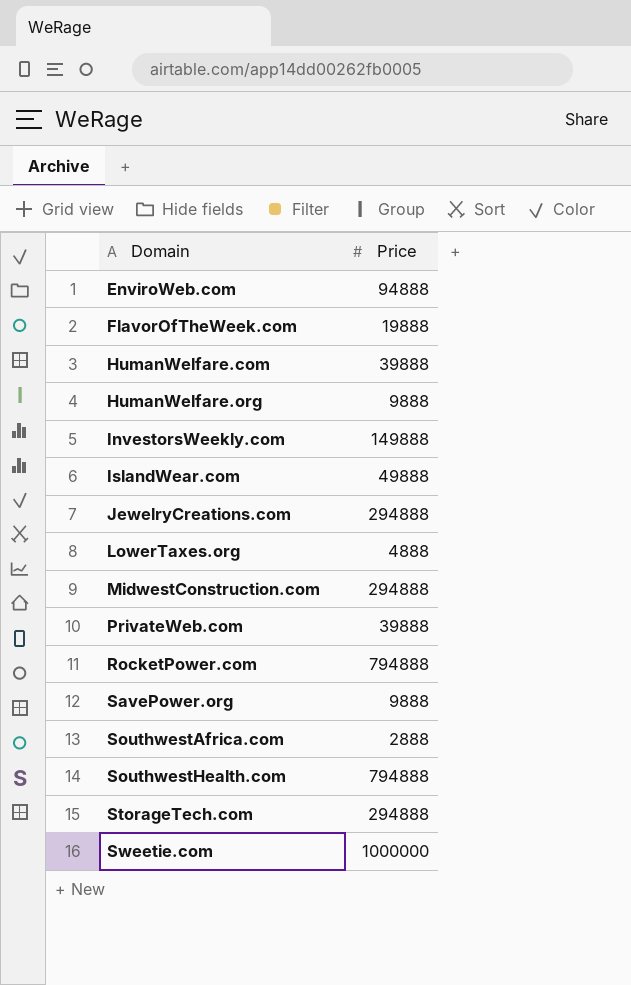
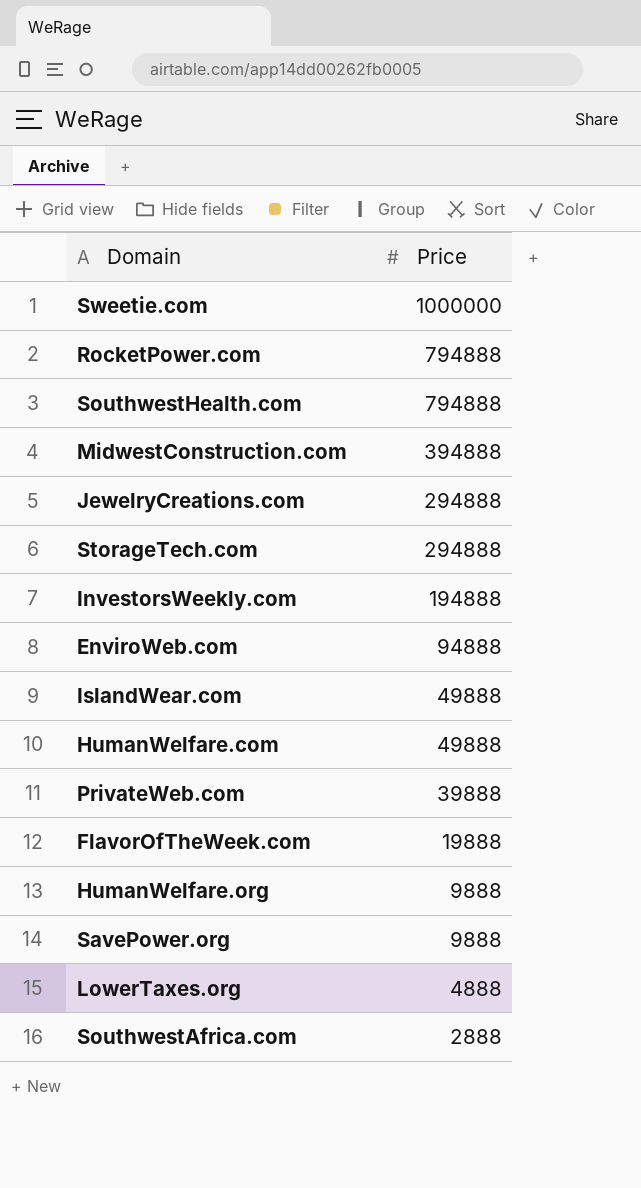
row order: Domain ascending -> Price descending
MidwestConstruction.com | Price: 294888 -> 394888
InvestorsWeekly.com | Price: 149888 -> 194888
HumanWelfare.com | Price: 39888 -> 49888

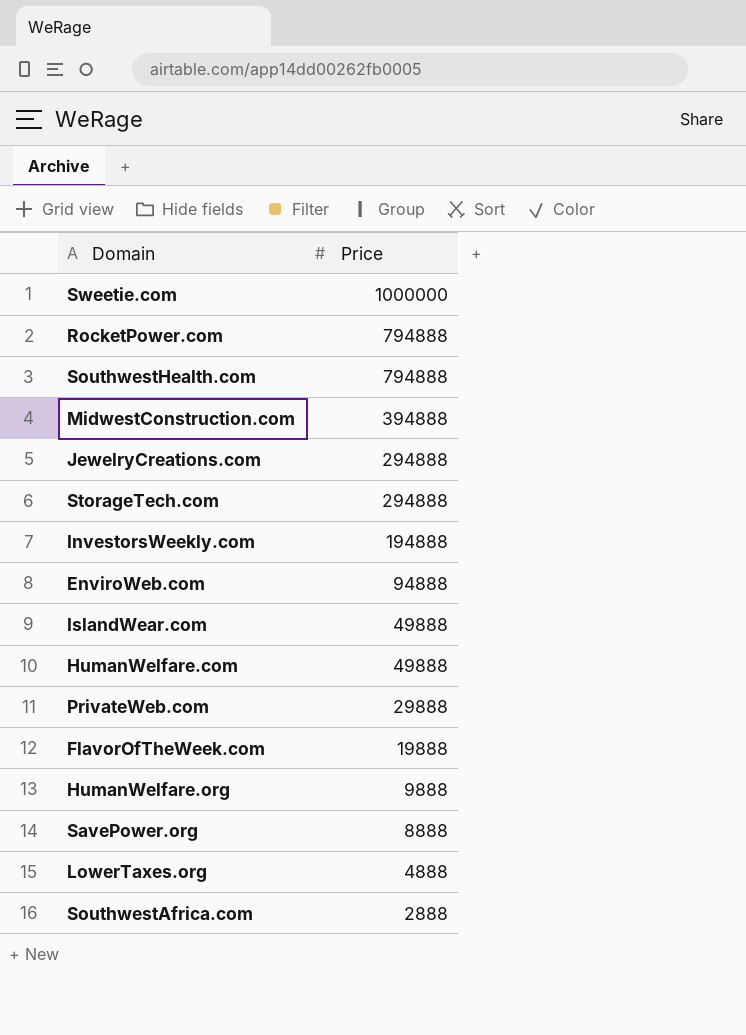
PrivateWeb.com | Price: 39888 -> 29888
SavePower.org | Price: 9888 -> 8888

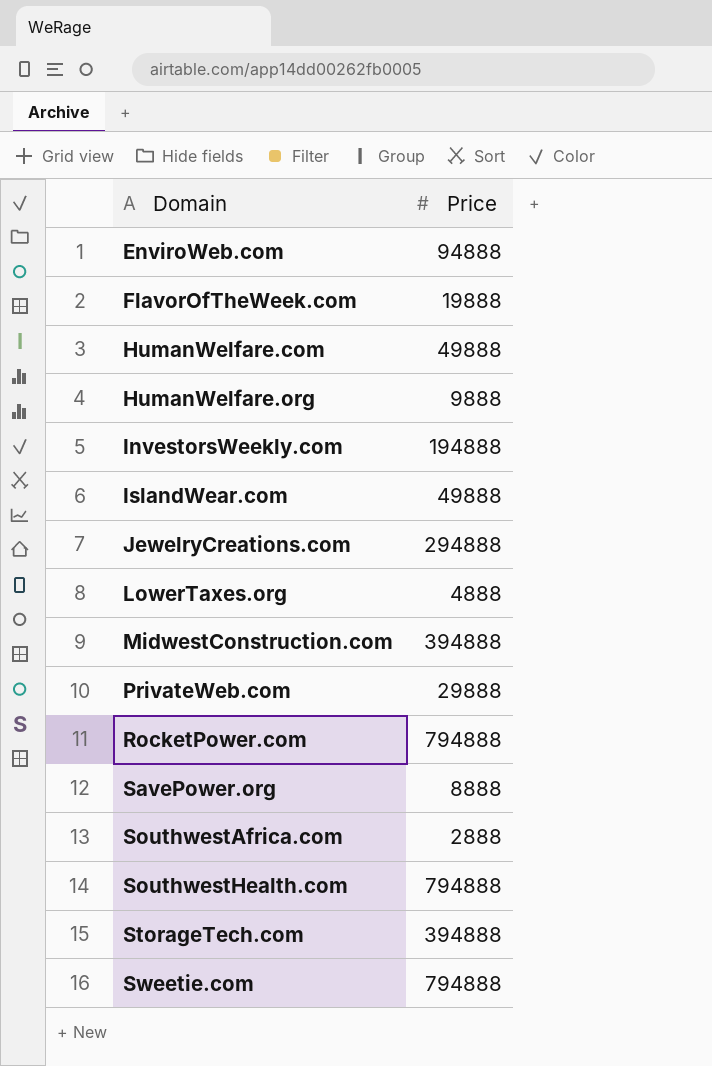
row order: Price descending -> Domain ascending
StorageTech.com | Price: 294888 -> 394888
Sweetie.com | Price: 1000000 -> 794888

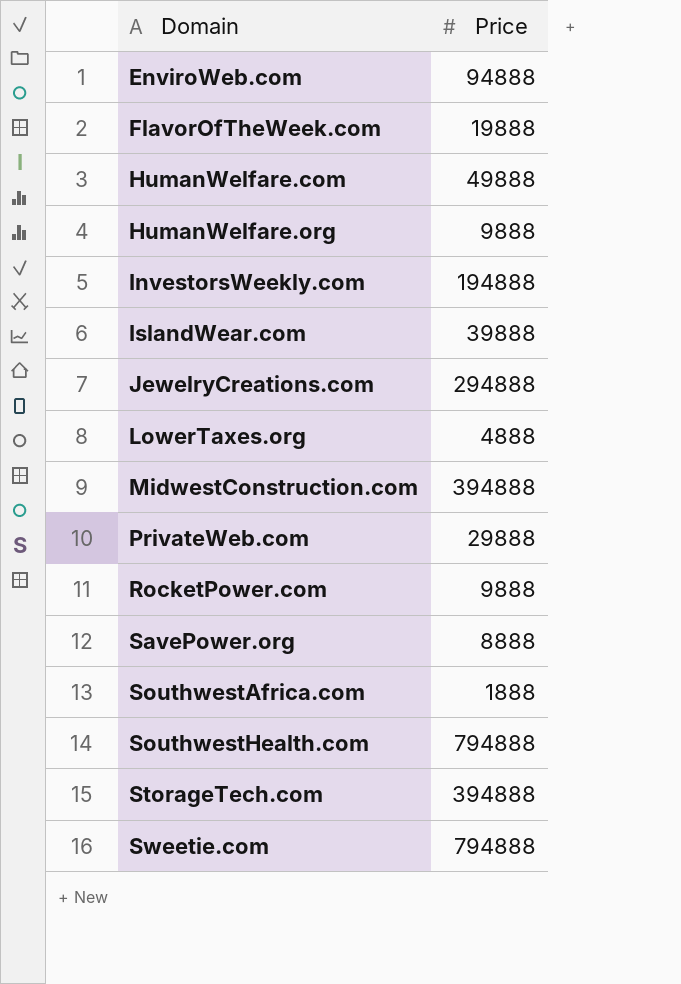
IslandWear.com | Price: 49888 -> 39888
RocketPower.com | Price: 794888 -> 9888
SouthwestAfrica.com | Price: 2888 -> 1888

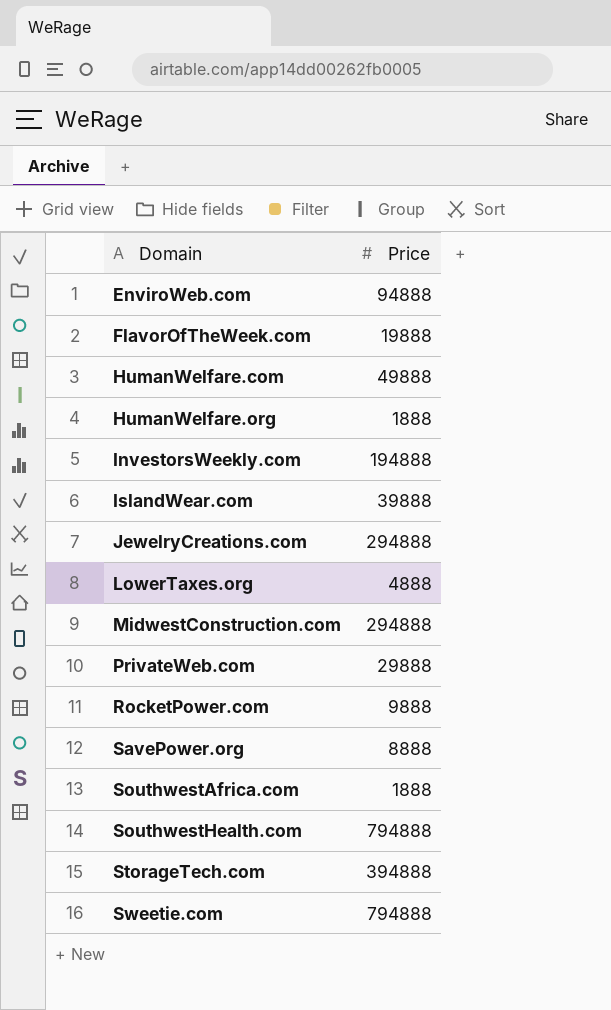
HumanWelfare.org | Price: 9888 -> 1888
MidwestConstruction.com | Price: 394888 -> 294888

